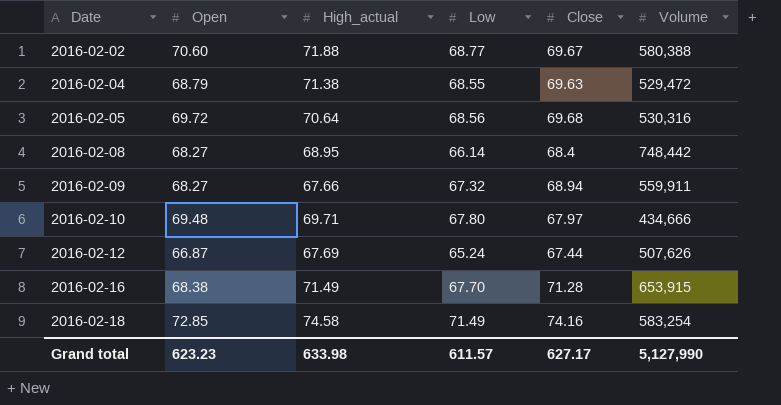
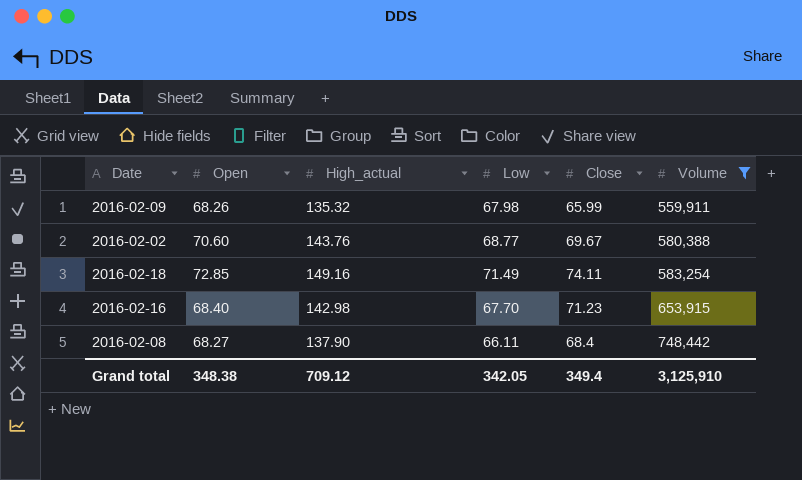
filter: none -> Volume >= 559,911
row order: Date ascending -> Volume ascending
2016-02-09 | Open: 68.27 -> 68.26
2016-02-09 | High_actual: 67.66 -> 135.32
2016-02-09 | Low: 67.32 -> 67.98
2016-02-09 | Close: 68.94 -> 65.99
2016-02-02 | High_actual: 71.88 -> 143.76
2016-02-18 | High_actual: 74.58 -> 149.16
2016-02-18 | Close: 74.16 -> 74.11
2016-02-16 | Open: 68.38 -> 68.40
2016-02-16 | High_actual: 71.49 -> 142.98
2016-02-16 | Close: 71.28 -> 71.23
2016-02-08 | High_actual: 68.95 -> 137.90
2016-02-08 | Low: 66.14 -> 66.11
Grand total | Open: 623.23 -> 348.38
Grand total | High_actual: 633.98 -> 709.12
Grand total | Low: 611.57 -> 342.05
Grand total | Close: 627.17 -> 349.4
Grand total | Volume: 5,127,990 -> 3,125,910

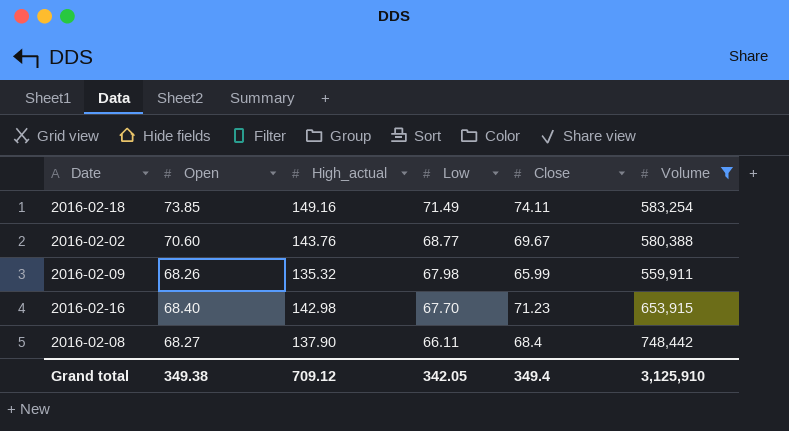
row order: Volume ascending -> Low descending
2016-02-18 | Open: 72.85 -> 73.85
Grand total | Open: 348.38 -> 349.38

